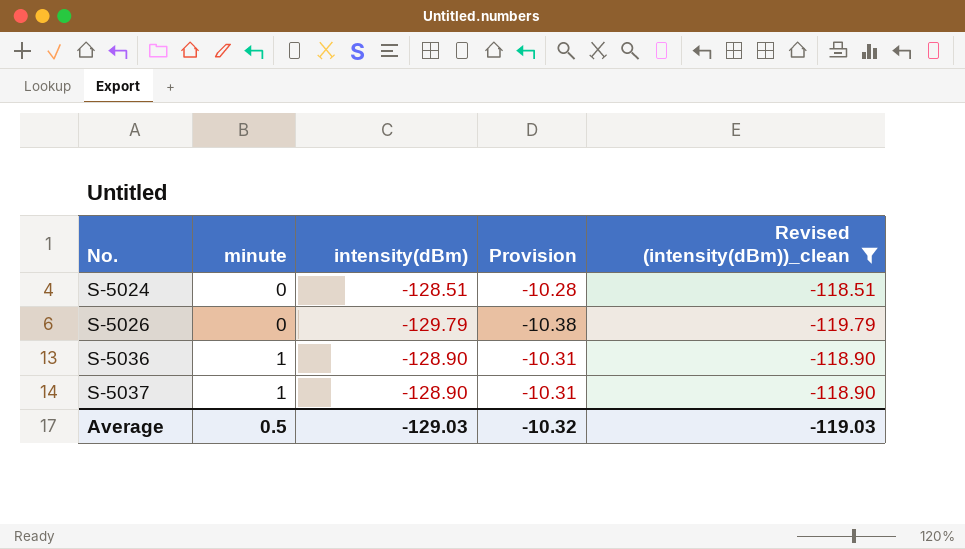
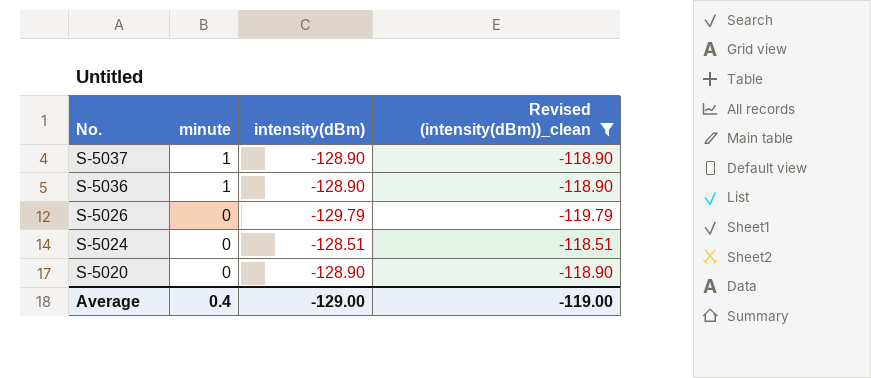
row order: No. ascending -> No. descending
column Provision | formula: [intensity(dBm)] * 0.08 -> none
row S-5020: none -> 0 | -128.90 | -118.90
Average | minute: 0.5 -> 0.4
Average | intensity(dBm): -129.03 -> -129.00
Average | Revised (intensity(dBm))_clean: -119.03 -> -119.00

